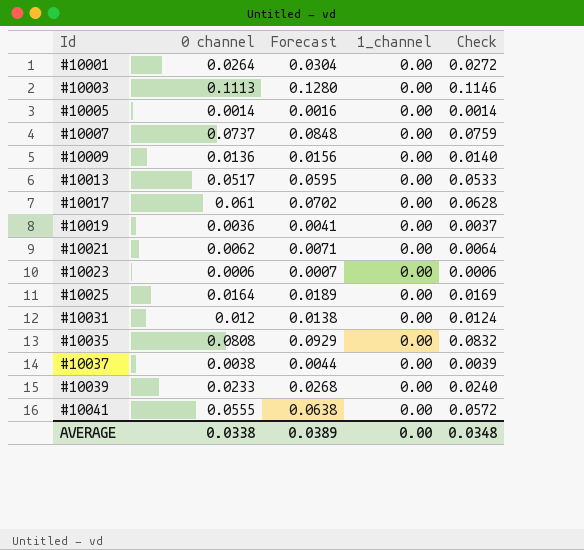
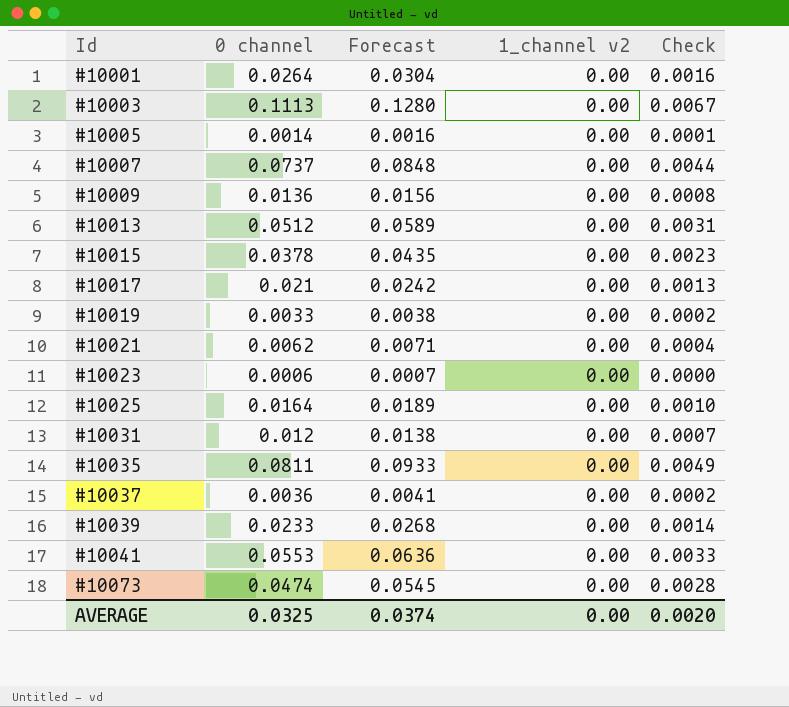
column name: 1_channel -> 1_channel v2
column Check | formula: [0 channel] * 1.03 -> [0 channel] * 0.06
#10013 | 0 channel: 0.0517 -> 0.0512
#10013 | Forecast: 0.0595 -> 0.0589
row #10015: none -> 0.0378 | 0.0435 | 0.00 | 0.0023
#10017 | 0 channel: 0.061 -> 0.021
#10017 | Forecast: 0.0702 -> 0.0242
#10019 | 0 channel: 0.0036 -> 0.0033
#10019 | Forecast: 0.0041 -> 0.0038
#10035 | 0 channel: 0.0808 -> 0.0811
#10035 | Forecast: 0.0929 -> 0.0933
#10037 | 0 channel: 0.0038 -> 0.0036
#10037 | Forecast: 0.0044 -> 0.0041
#10041 | 0 channel: 0.0555 -> 0.0553
#10041 | Forecast: 0.0638 -> 0.0636
row #10073: none -> 0.0474 | 0.0545 | 0.00 | 0.0028
AVERAGE | 0 channel: 0.0338 -> 0.0325
AVERAGE | Forecast: 0.0389 -> 0.0374
AVERAGE | Check: 0.0348 -> 0.0020

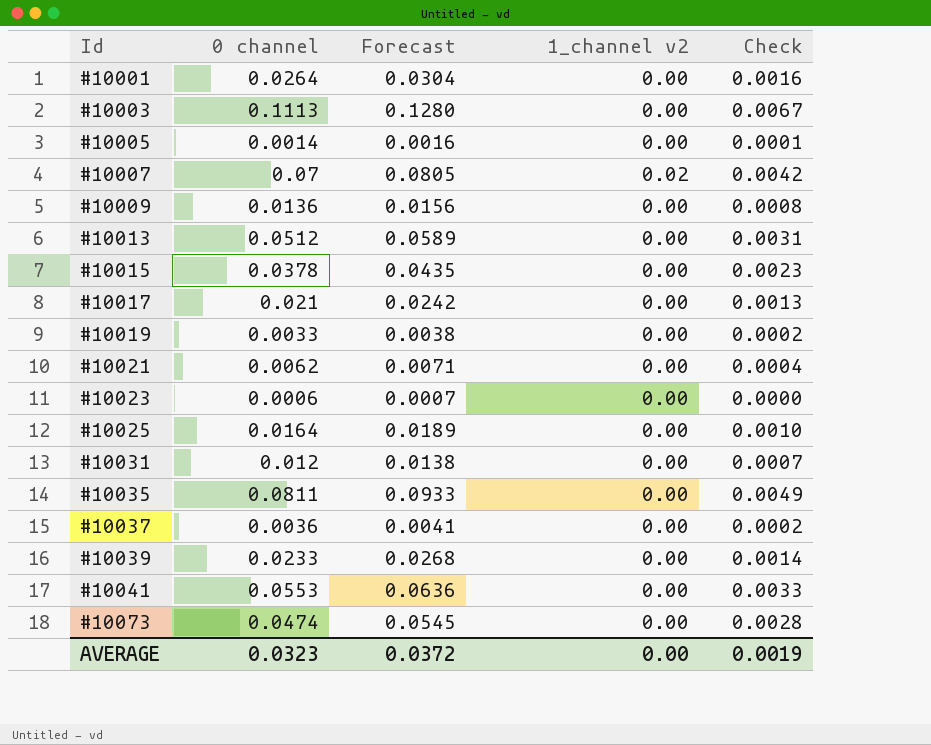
#10007 | 0 channel: 0.0737 -> 0.07
#10007 | Forecast: 0.0848 -> 0.0805
#10007 | 1_channel v2: 0.00 -> 0.02
#10007 | Check: 0.0044 -> 0.0042
AVERAGE | 0 channel: 0.0325 -> 0.0323
AVERAGE | Forecast: 0.0374 -> 0.0372
AVERAGE | Check: 0.0020 -> 0.0019

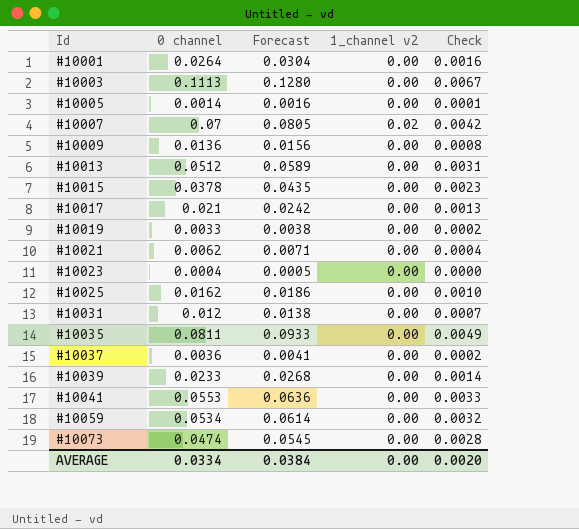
#10023 | 0 channel: 0.0006 -> 0.0004
#10023 | Forecast: 0.0007 -> 0.0005
#10025 | 0 channel: 0.0164 -> 0.0162
#10025 | Forecast: 0.0189 -> 0.0186
row #10059: none -> 0.0534 | 0.0614 | 0.00 | 0.0032
AVERAGE | 0 channel: 0.0323 -> 0.0334
AVERAGE | Forecast: 0.0372 -> 0.0384
AVERAGE | Check: 0.0019 -> 0.0020

